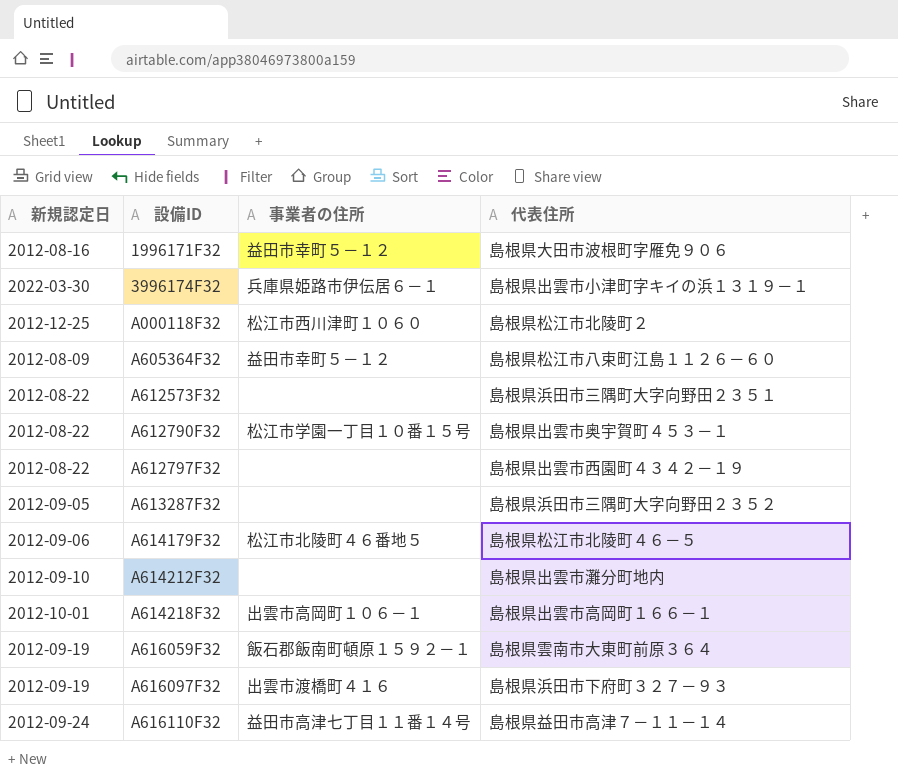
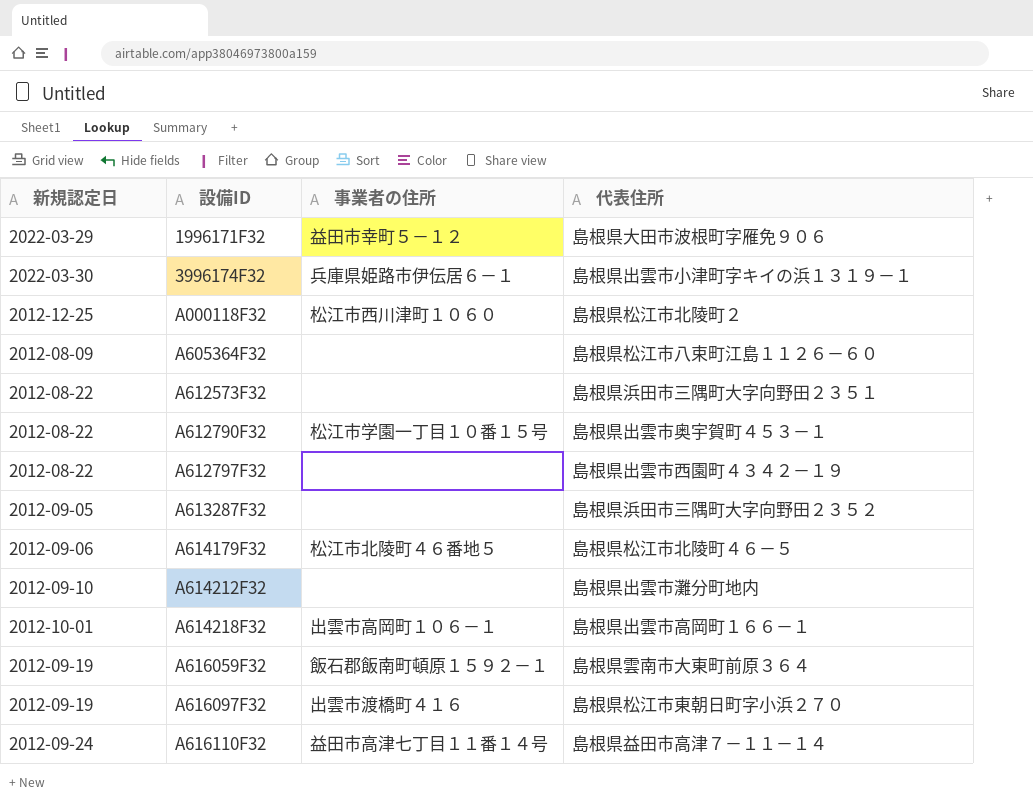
1996171F32 | 新規認定日: 2012-08-16 -> 2022-03-29
A605364F32 | 事業者の住所: 益田市幸町５－１２ -> none
A616097F32 | 代表住所: 島根県浜田市下府町３２７－９３ -> 島根県松江市東朝日町字小浜２７０

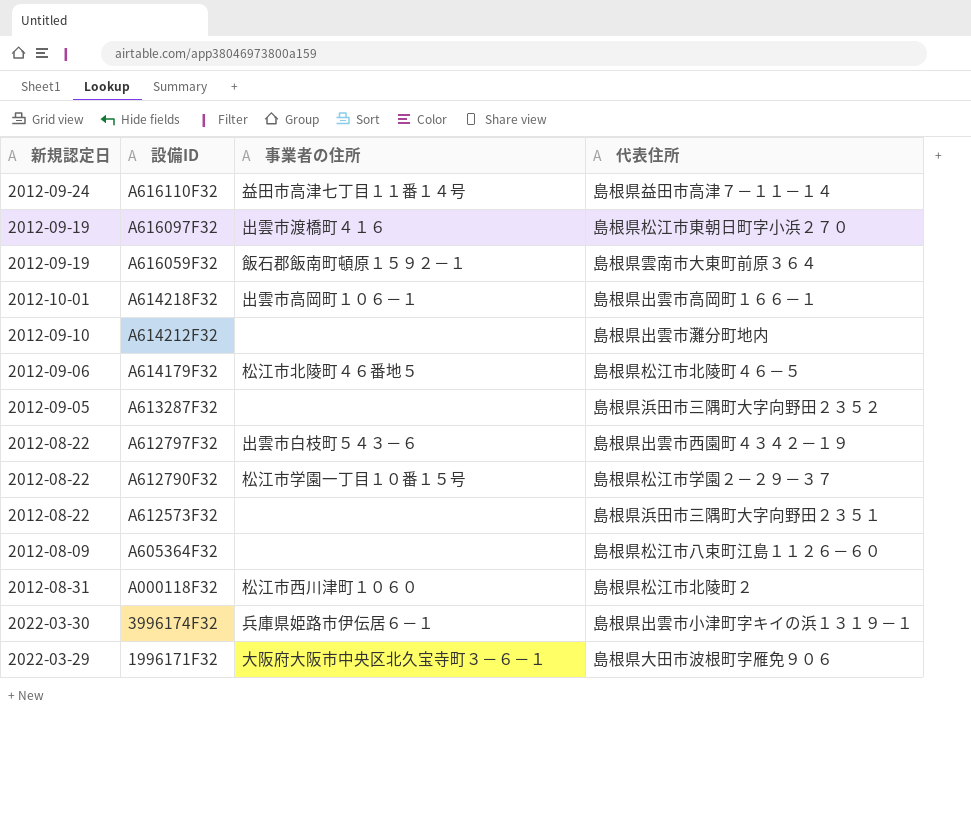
row order: 設備ID ascending -> 設備ID descending
A612797F32 | 事業者の住所: none -> 出雲市白枝町５４３－６
A612790F32 | 代表住所: 島根県出雲市奥宇賀町４５３－１ -> 島根県松江市学園２－２９－３７
A000118F32 | 新規認定日: 2012-12-25 -> 2012-08-31
1996171F32 | 事業者の住所: 益田市幸町５－１２ -> 大阪府大阪市中央区北久宝寺町３－６－１

